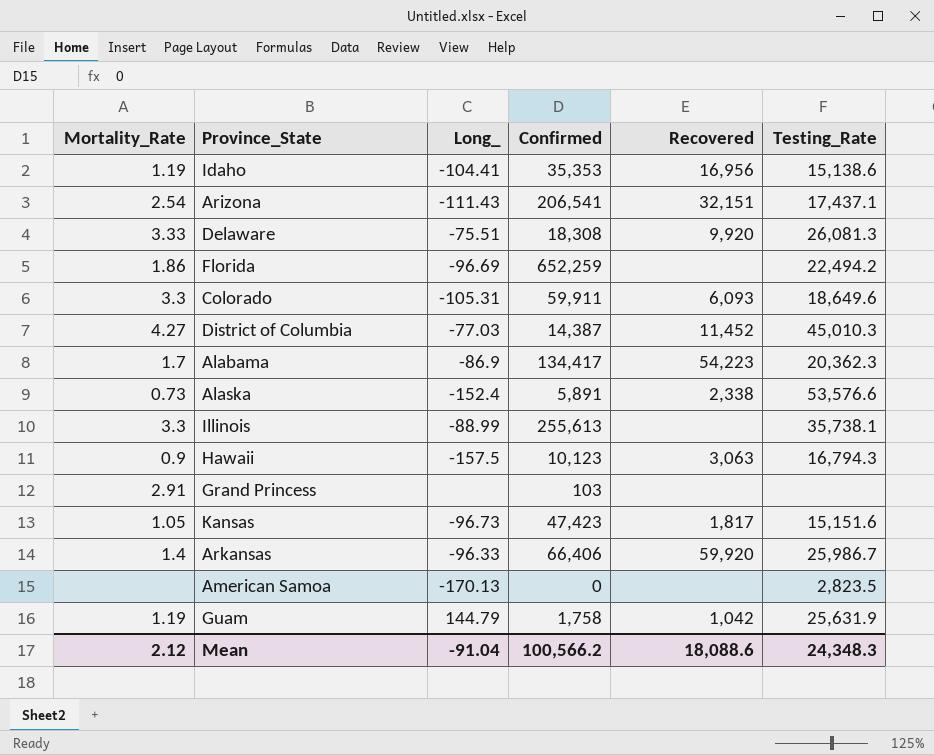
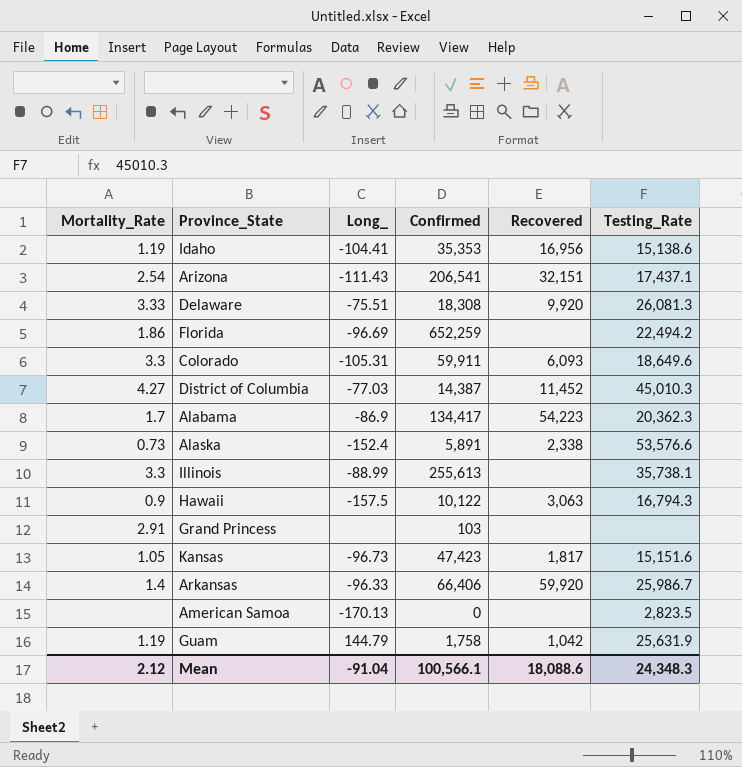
Hawaii | Confirmed: 10,123 -> 10,122
Mean | Confirmed: 100,566.2 -> 100,566.1

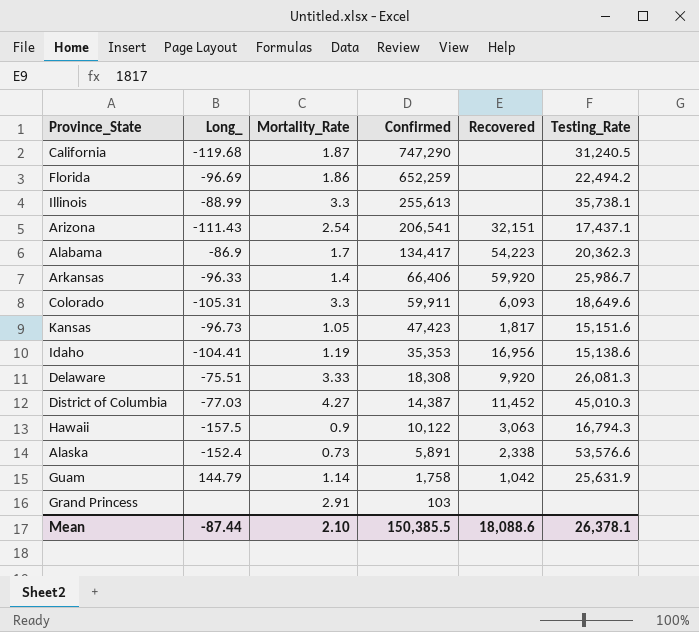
row order: none -> Confirmed descending
column Mortality_Rate | position: 1 -> 3
row American Samoa: none | -170.13 | 0 | none | 2,823.5 -> none
row California: none -> -119.68 | 1.87 | 747,290 | none | 31,240.5
Guam | Mortality_Rate: 1.19 -> 1.14
Mean | Long_: -91.04 -> -87.44
Mean | Mortality_Rate: 2.12 -> 2.10
Mean | Confirmed: 100,566.1 -> 150,385.5
Mean | Testing_Rate: 24,348.3 -> 26,378.1

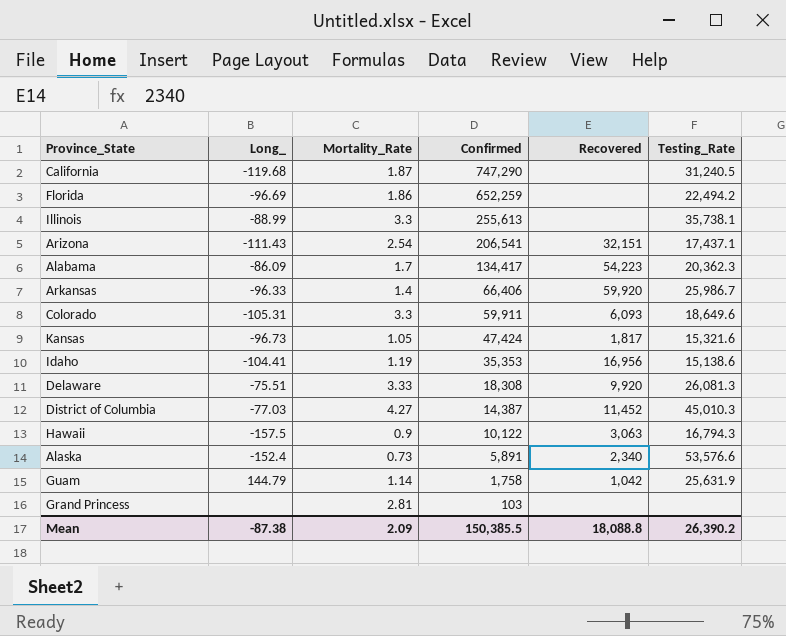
Alabama | Long_: -86.9 -> -86.09
Kansas | Confirmed: 47,423 -> 47,424
Kansas | Testing_Rate: 15,151.6 -> 15,321.6
Alaska | Recovered: 2,338 -> 2,340
Grand Princess | Mortality_Rate: 2.91 -> 2.81
Mean | Long_: -87.44 -> -87.38
Mean | Mortality_Rate: 2.10 -> 2.09
Mean | Recovered: 18,088.6 -> 18,088.8
Mean | Testing_Rate: 26,378.1 -> 26,390.2

